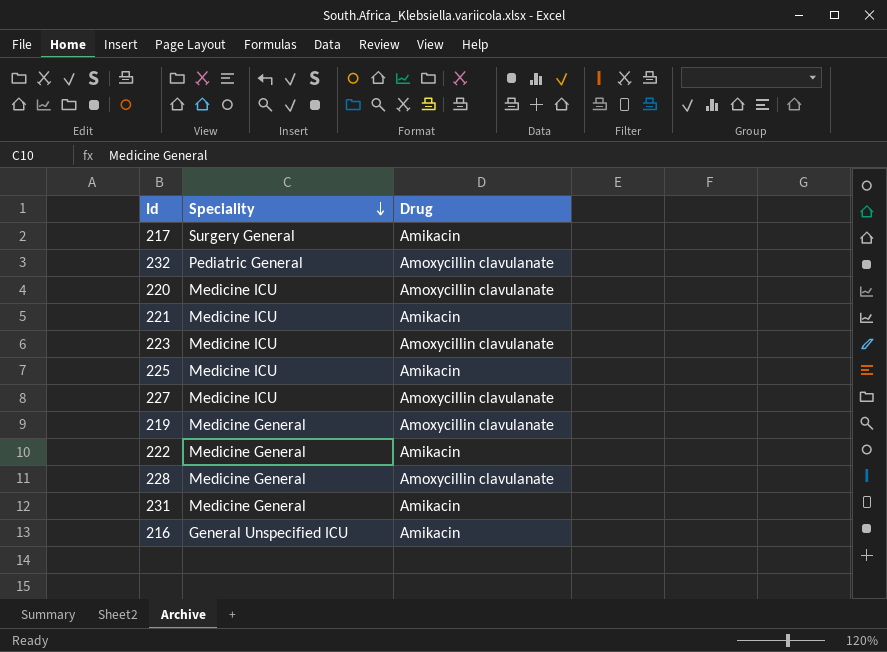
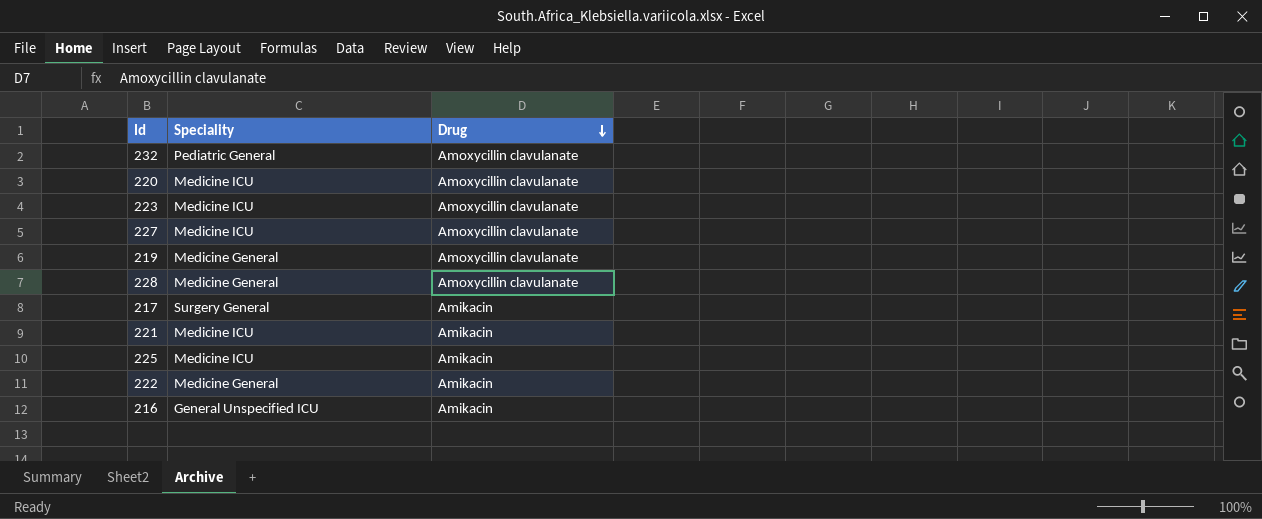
row order: Speciality descending -> Drug descending
row 231: Medicine General | Amikacin -> none

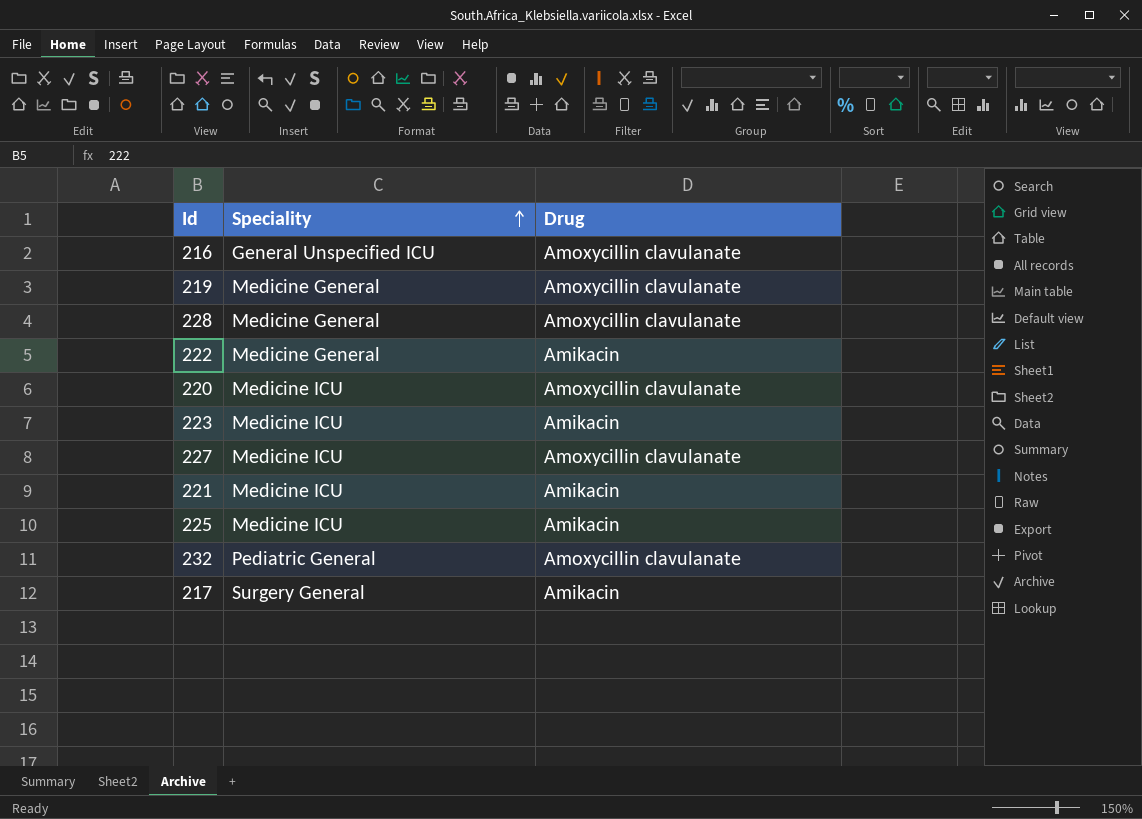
row order: Drug descending -> Speciality ascending
216 | Drug: Amikacin -> Amoxycillin clavulanate
223 | Drug: Amoxycillin clavulanate -> Amikacin

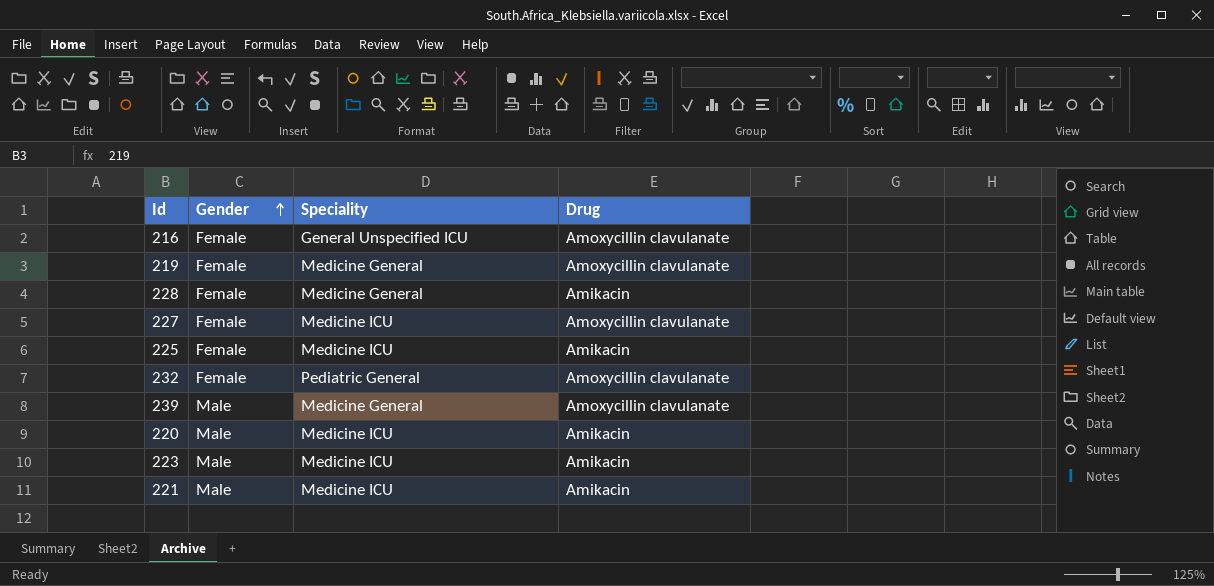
row order: Speciality ascending -> Gender ascending
column Gender | position: none -> 2
row 222: Medicine General | Amikacin -> none
row 217: Surgery General | Amikacin -> none
228 | Drug: Amoxycillin clavulanate -> Amikacin
row 239: none -> Male | Medicine General | Amoxycillin clavulanate
220 | Drug: Amoxycillin clavulanate -> Amikacin

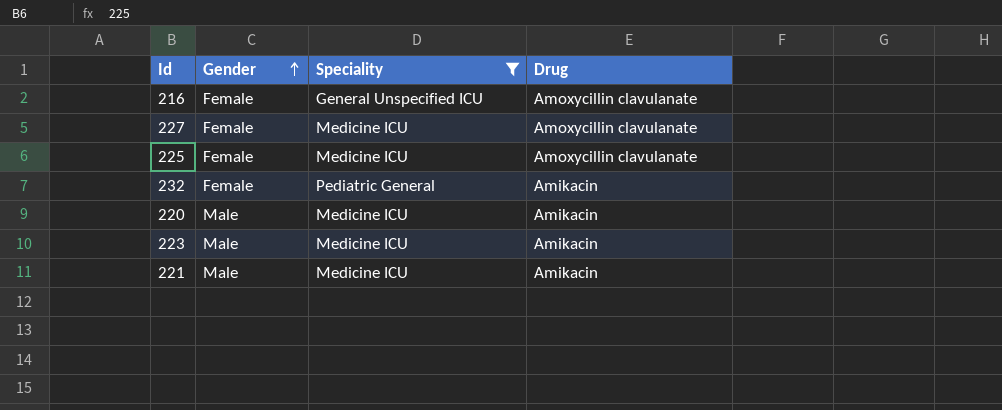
filter: none -> Speciality != Medicine General
225 | Drug: Amikacin -> Amoxycillin clavulanate
232 | Drug: Amoxycillin clavulanate -> Amikacin

